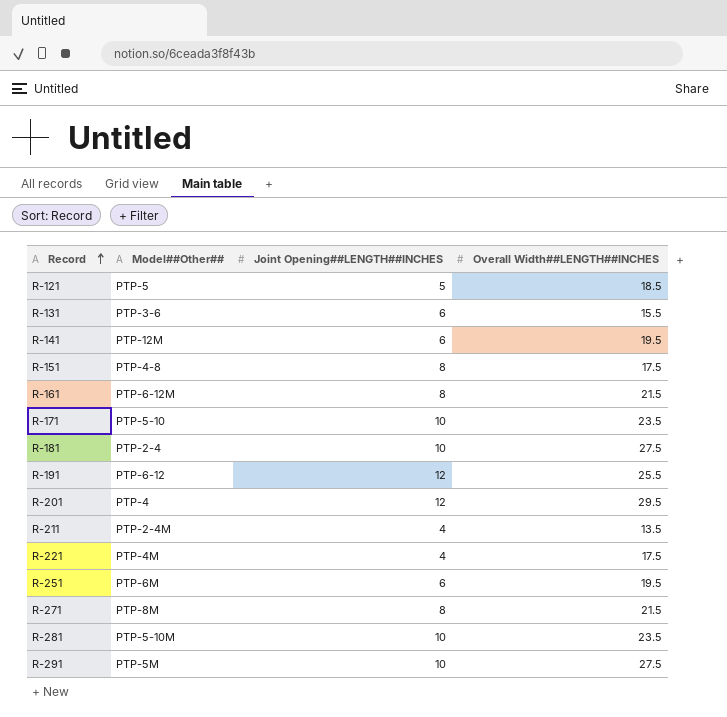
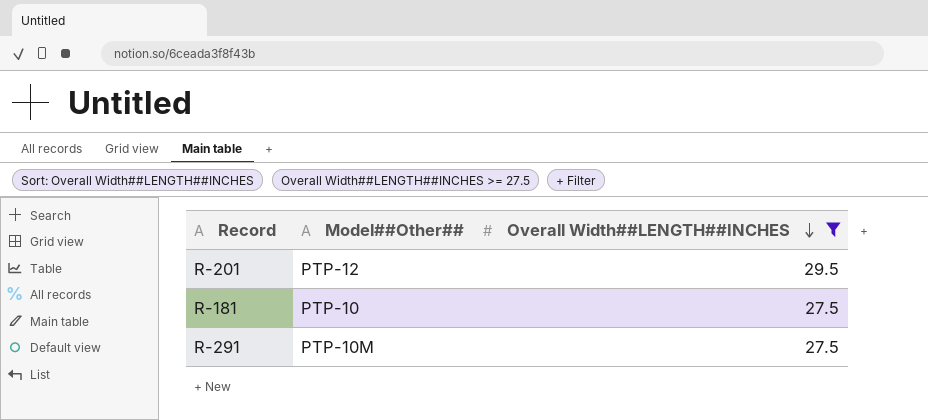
filter: none -> Overall Width##LENGTH##INCHES >= 27.5
row order: Record ascending -> Overall Width##LENGTH##INCHES descending
column Joint Opening##LENGTH##INCHES | position: 3 -> none
R-201 | Model##Other##: PTP-4 -> PTP-12
R-181 | Model##Other##: PTP-2-4 -> PTP-10
R-291 | Model##Other##: PTP-5M -> PTP-10M

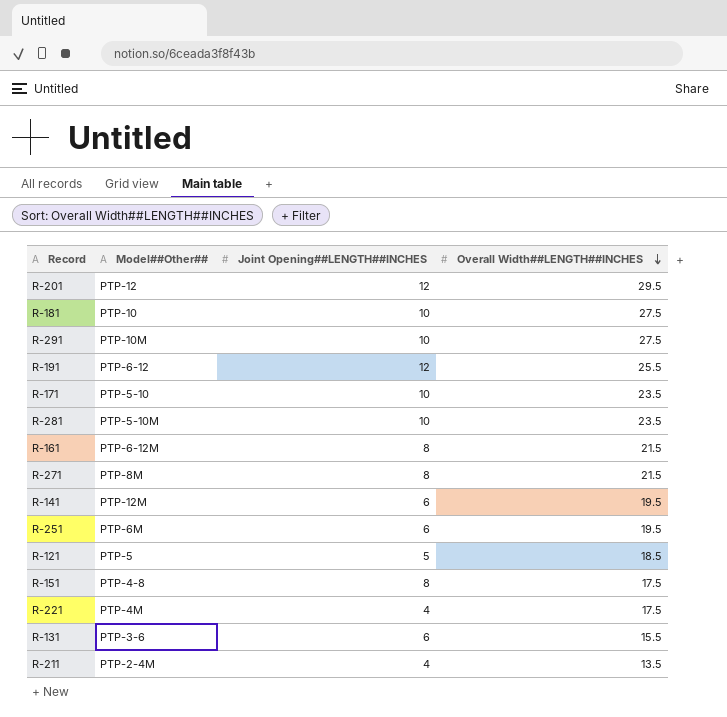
filter: Overall Width##LENGTH##INCHES >= 27.5 -> none
column Joint Opening##LENGTH##INCHES | position: none -> 3

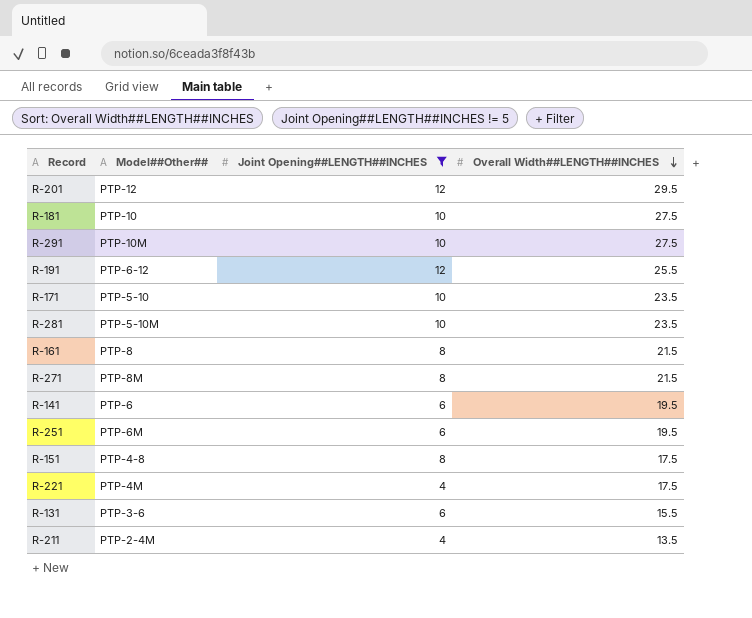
filter: none -> Joint Opening##LENGTH##INCHES != 5
R-161 | Model##Other##: PTP-6-12M -> PTP-8
R-141 | Model##Other##: PTP-12M -> PTP-6

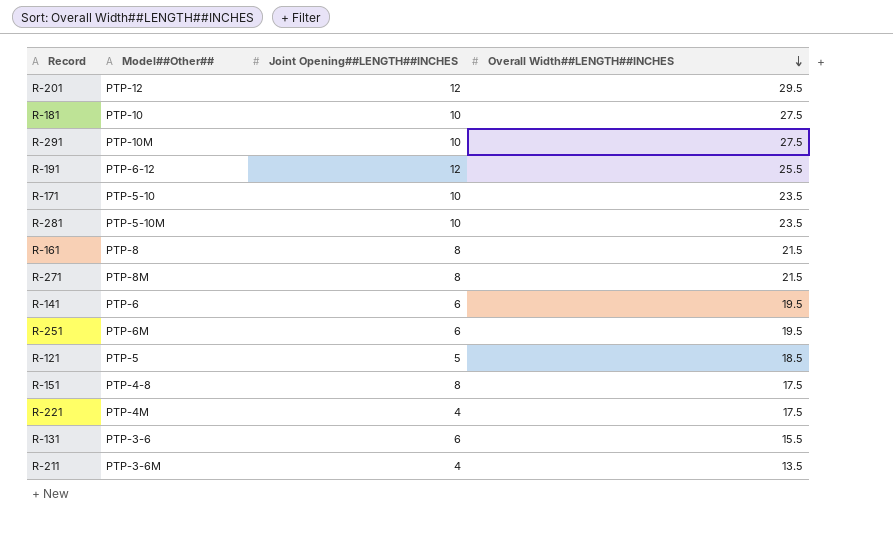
filter: Joint Opening##LENGTH##INCHES != 5 -> none
R-211 | Model##Other##: PTP-2-4M -> PTP-3-6M

